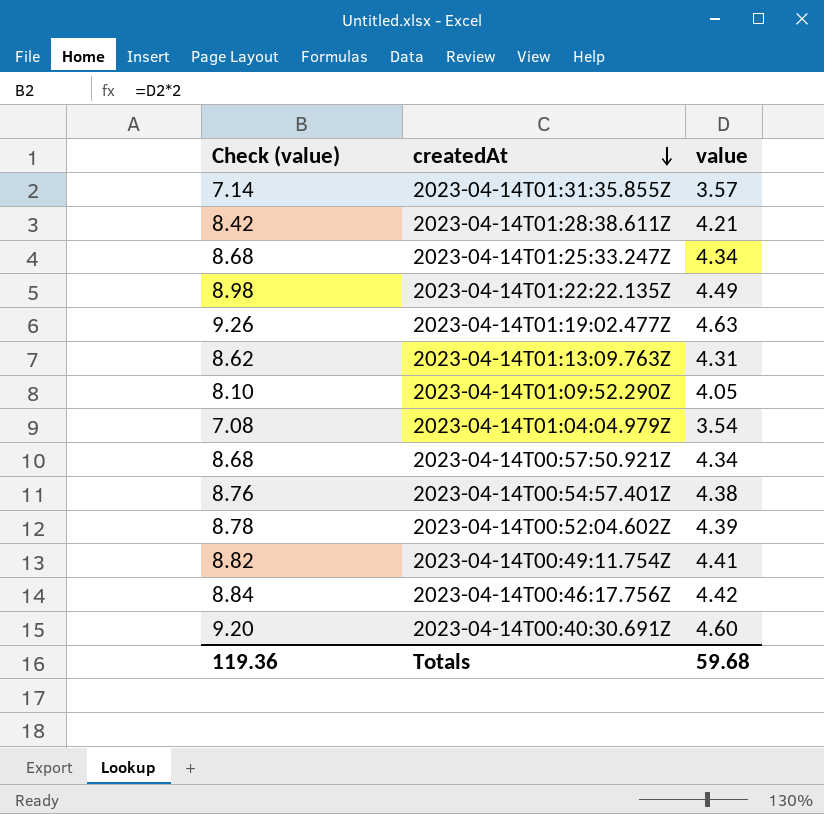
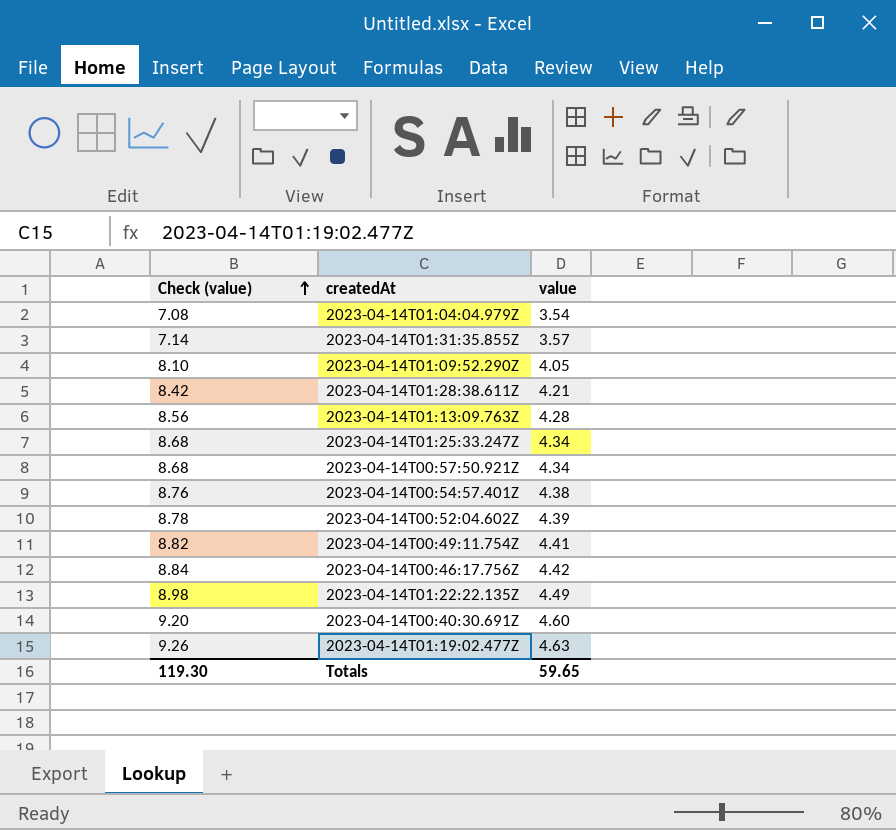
row order: createdAt descending -> Check (value) ascending
2023-04-14T01:13:09.763Z | Check (value): 8.62 -> 8.56
2023-04-14T01:13:09.763Z | value: 4.31 -> 4.28
Totals | Check (value): 119.36 -> 119.30
Totals | value: 59.68 -> 59.65

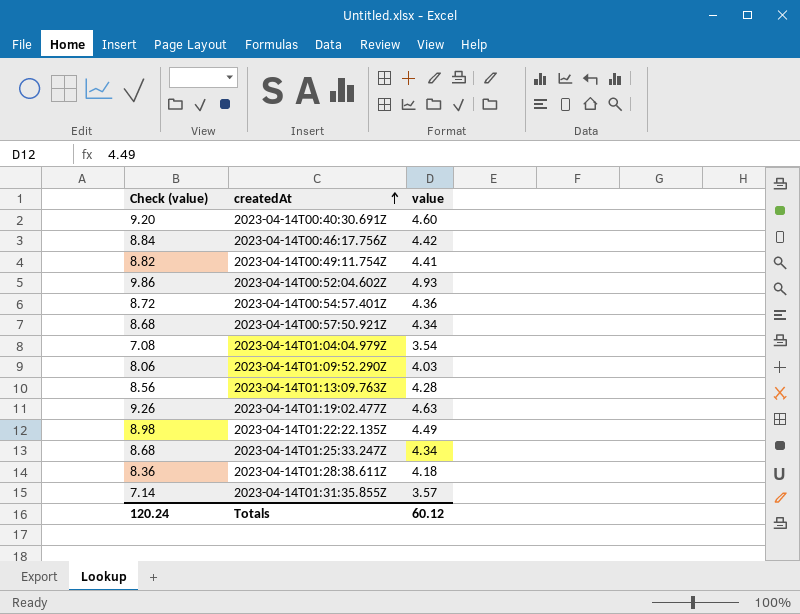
row order: Check (value) ascending -> createdAt ascending
2023-04-14T00:52:04.602Z | Check (value): 8.78 -> 9.86
2023-04-14T00:52:04.602Z | value: 4.39 -> 4.93
2023-04-14T00:54:57.401Z | Check (value): 8.76 -> 8.72
2023-04-14T00:54:57.401Z | value: 4.38 -> 4.36
2023-04-14T01:09:52.290Z | Check (value): 8.10 -> 8.06
2023-04-14T01:09:52.290Z | value: 4.05 -> 4.03
2023-04-14T01:28:38.611Z | Check (value): 8.42 -> 8.36
2023-04-14T01:28:38.611Z | value: 4.21 -> 4.18
Totals | Check (value): 119.30 -> 120.24
Totals | value: 59.65 -> 60.12

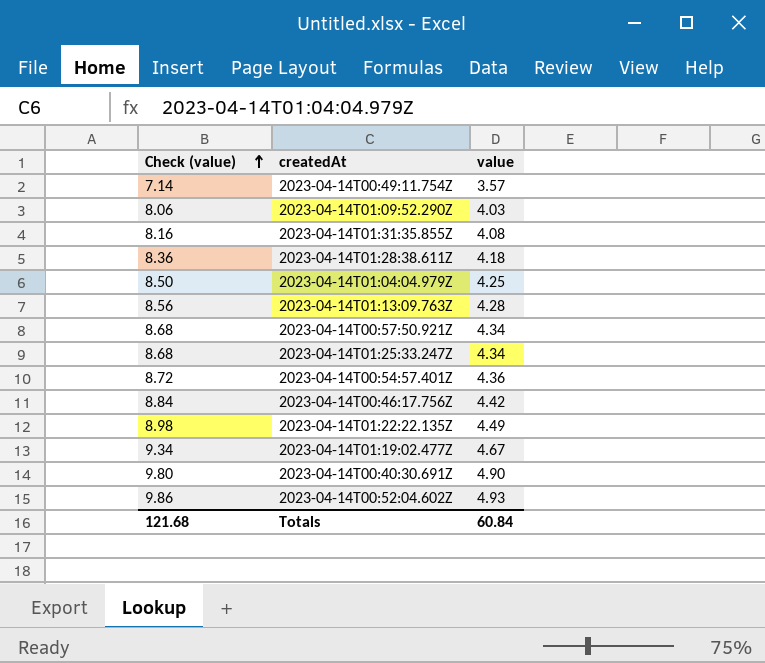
row order: createdAt ascending -> Check (value) ascending
2023-04-14T00:49:11.754Z | Check (value): 8.82 -> 7.14
2023-04-14T00:49:11.754Z | value: 4.41 -> 3.57
2023-04-14T01:31:35.855Z | Check (value): 7.14 -> 8.16
2023-04-14T01:31:35.855Z | value: 3.57 -> 4.08
2023-04-14T01:04:04.979Z | Check (value): 7.08 -> 8.50
2023-04-14T01:04:04.979Z | value: 3.54 -> 4.25
2023-04-14T01:19:02.477Z | Check (value): 9.26 -> 9.34
2023-04-14T01:19:02.477Z | value: 4.63 -> 4.67
2023-04-14T00:40:30.691Z | Check (value): 9.20 -> 9.80
2023-04-14T00:40:30.691Z | value: 4.60 -> 4.90
Totals | Check (value): 120.24 -> 121.68
Totals | value: 60.12 -> 60.84

